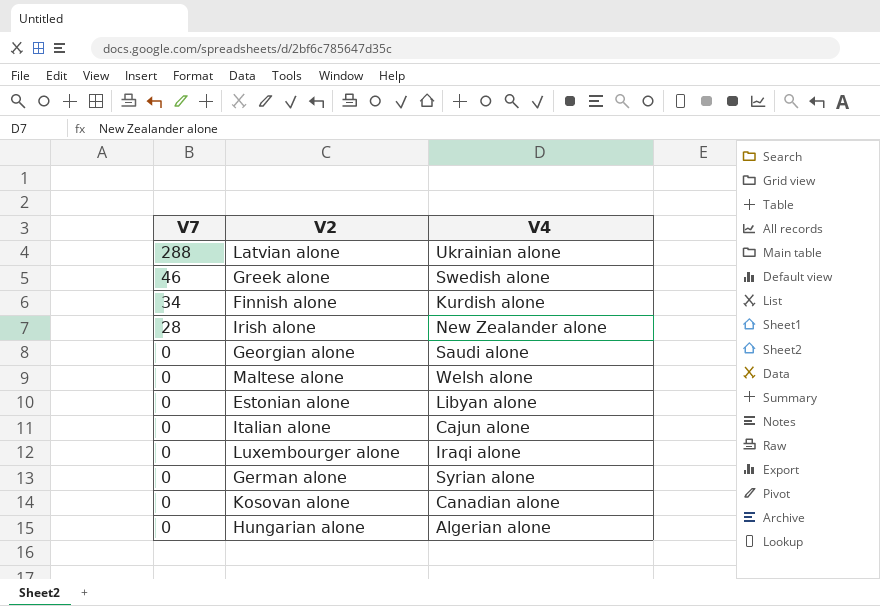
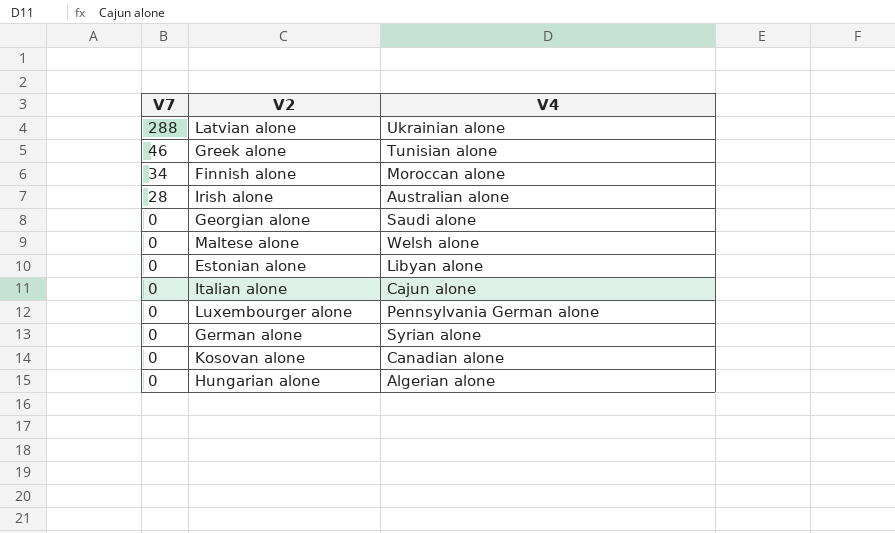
Greek alone | V4: Swedish alone -> Tunisian alone
Finnish alone | V4: Kurdish alone -> Moroccan alone
Irish alone | V4: New Zealander alone -> Australian alone
Luxembourger alone | V4: Iraqi alone -> Pennsylvania German alone

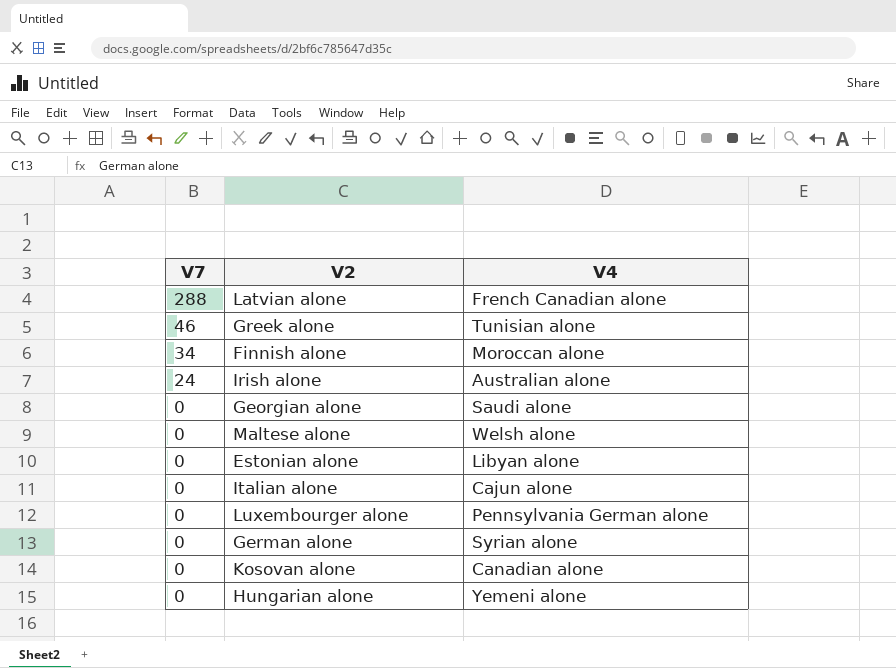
Latvian alone | V4: Ukrainian alone -> French Canadian alone
Irish alone | V7: 28 -> 24
Hungarian alone | V4: Algerian alone -> Yemeni alone

